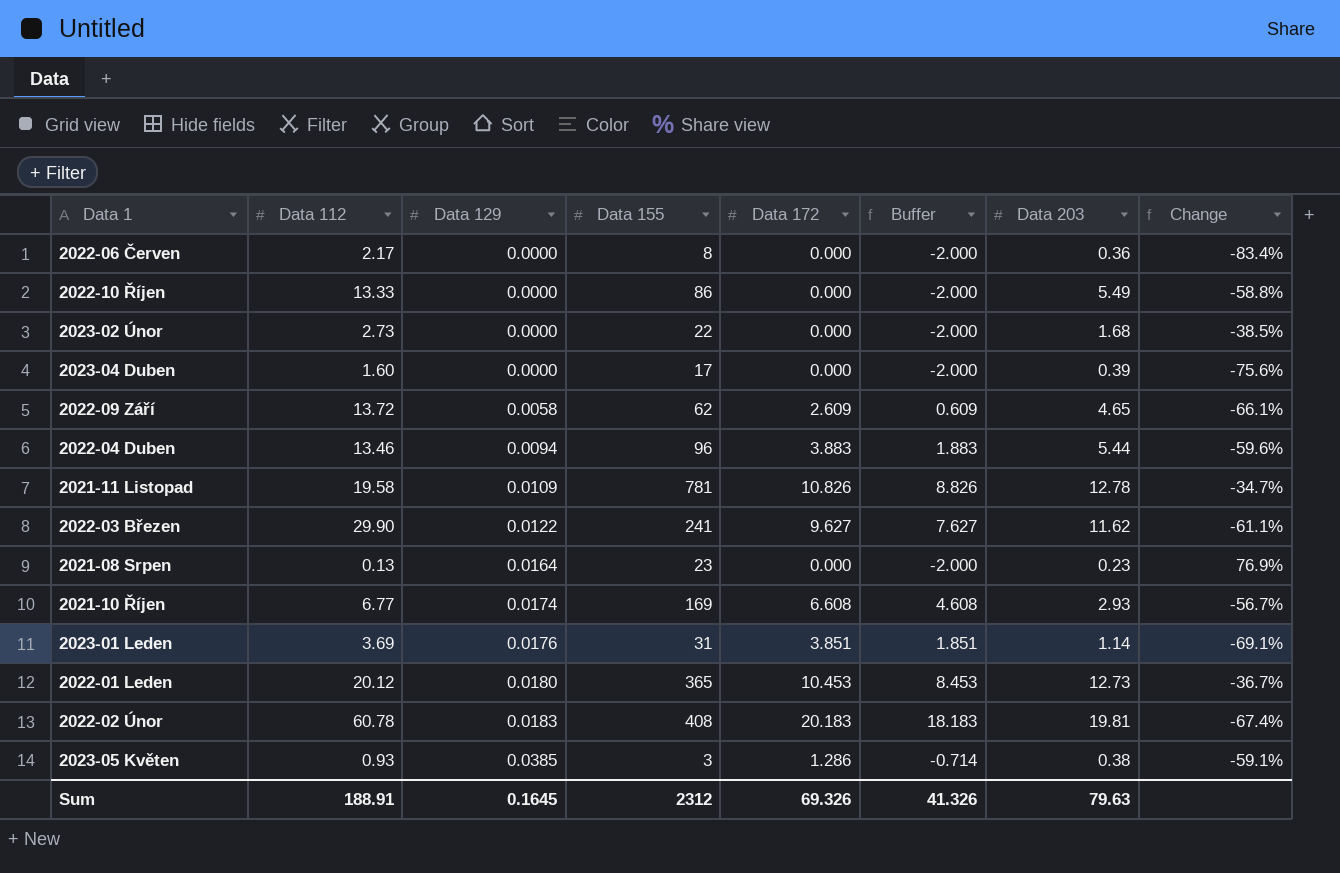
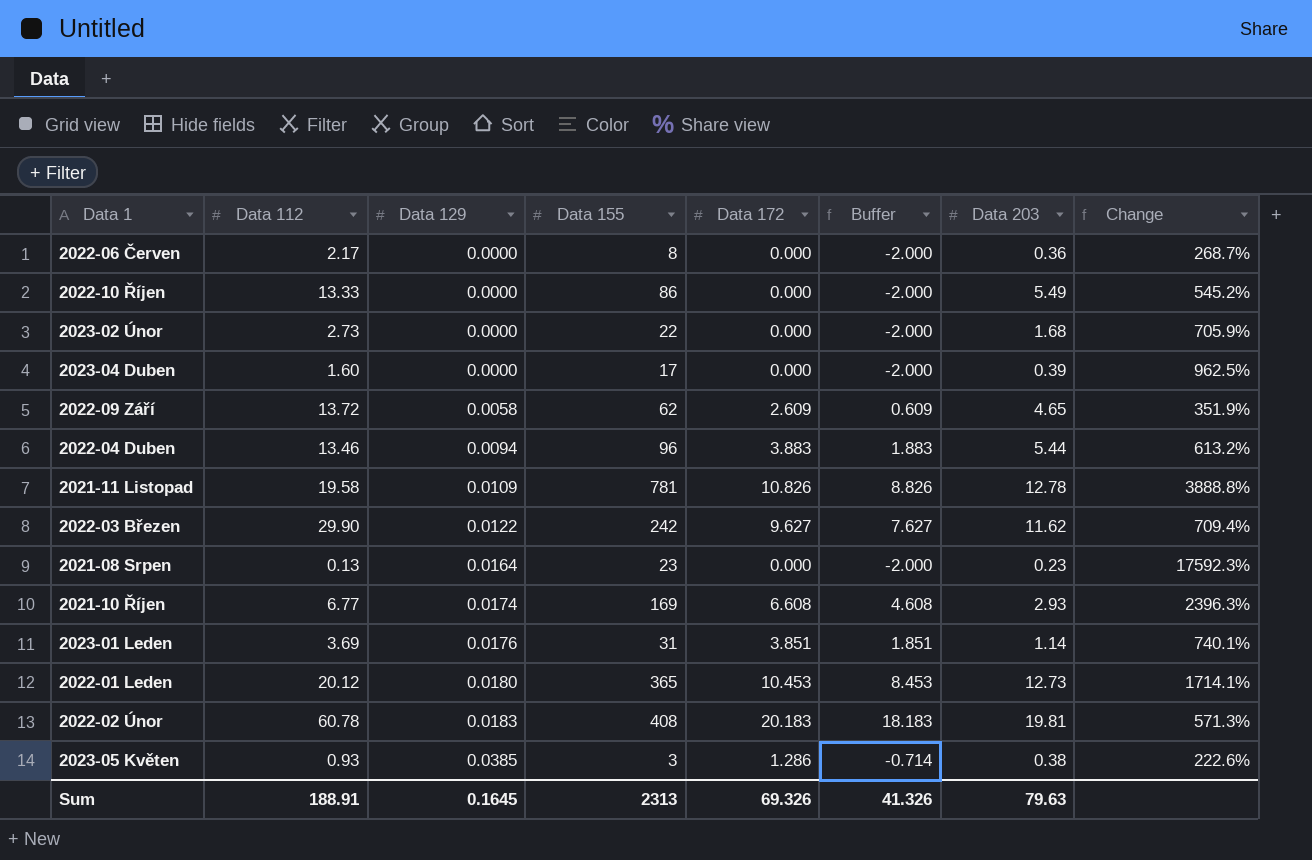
column Change | formula: ([Data 203] - [Data 112]) / [Data 112] -> ([Data 155] - [Data 112]) / [Data 112]
2022-03 Březen | Data 155: 241 -> 242
Sum | Data 155: 2312 -> 2313

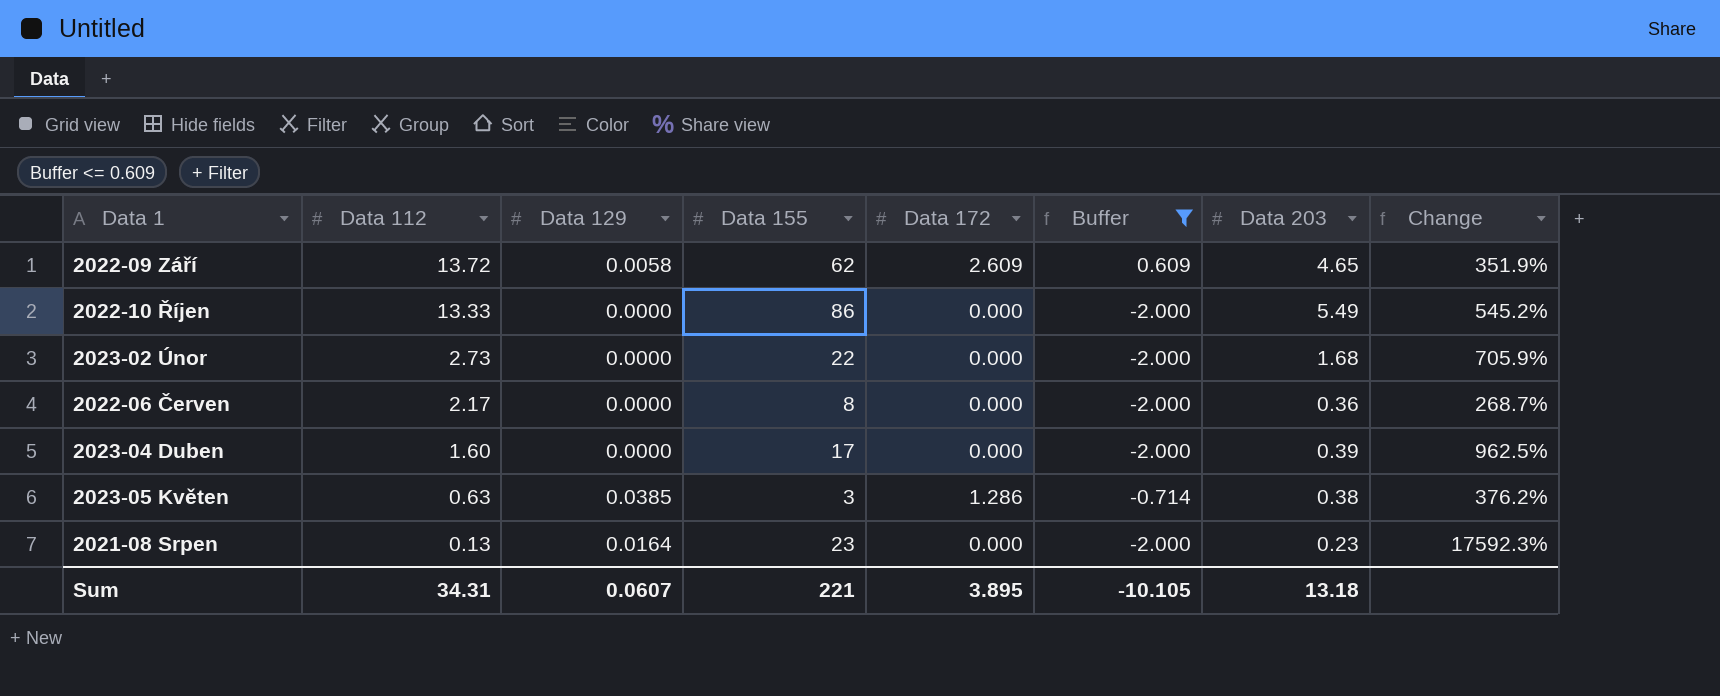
filter: none -> Buffer <= 0.609
row order: Data 129 ascending -> Data 112 descending
2023-05 Květen | Data 112: 0.93 -> 0.63
2023-05 Květen | Change: 222.6% -> 376.2%
Sum | Data 112: 188.91 -> 34.31
Sum | Data 129: 0.1645 -> 0.0607
Sum | Data 155: 2313 -> 221
Sum | Data 172: 69.326 -> 3.895
Sum | Buffer: 41.326 -> -10.105
Sum | Data 203: 79.63 -> 13.18

